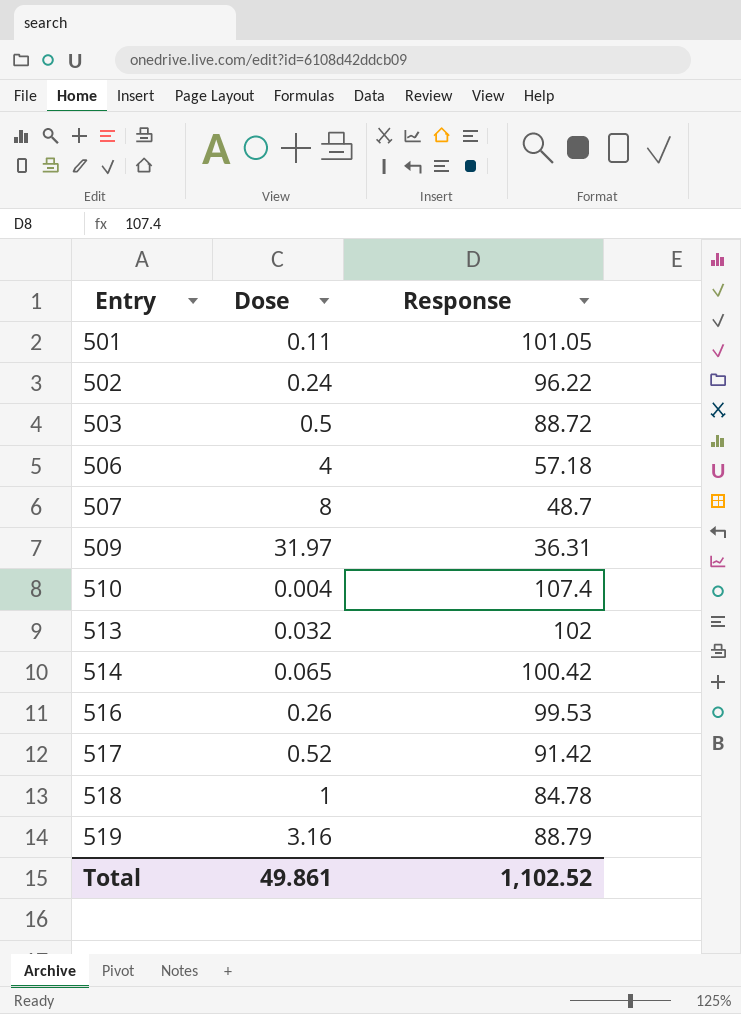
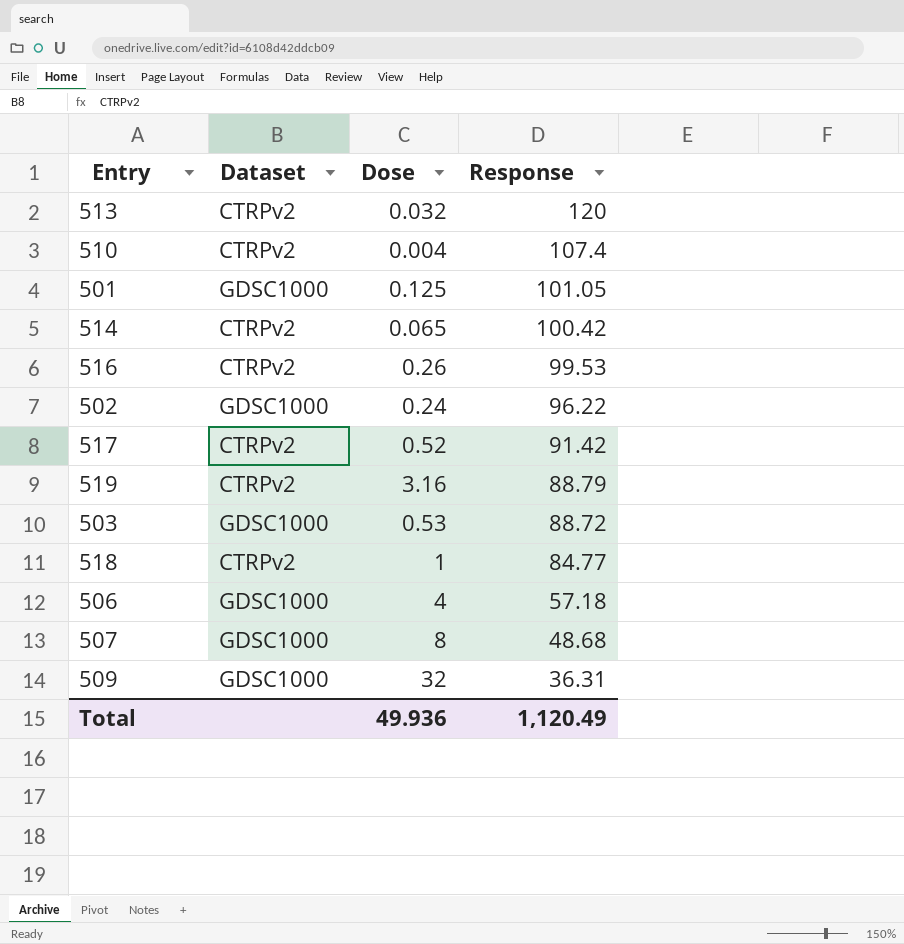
row order: Entry ascending -> Response descending
column Dataset | position: none -> 2
513 | Response: 102 -> 120
501 | Dose: 0.11 -> 0.125
503 | Dose: 0.5 -> 0.53
518 | Response: 84.78 -> 84.77
507 | Response: 48.7 -> 48.68
509 | Dose: 31.97 -> 32
Total | Dose: 49.861 -> 49.936
Total | Response: 1,102.52 -> 1,120.49

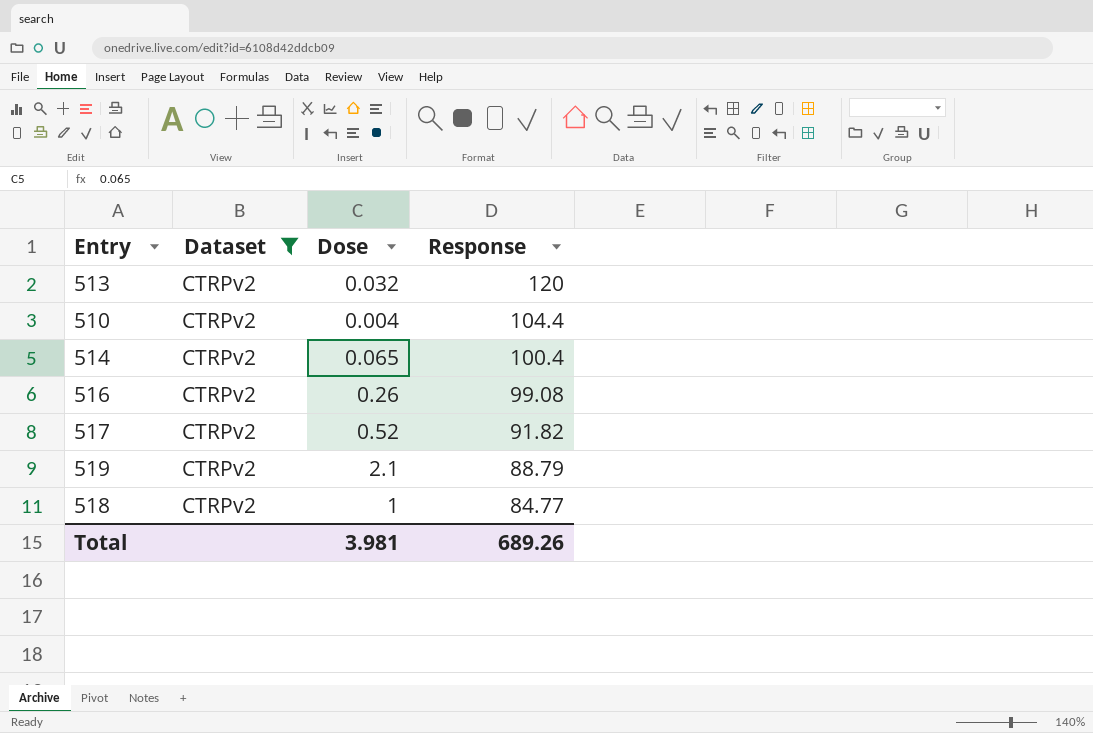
filter: none -> Dataset = CTRPv2
510 | Response: 107.4 -> 104.4
514 | Response: 100.42 -> 100.4
516 | Response: 99.53 -> 99.08
517 | Response: 91.42 -> 91.82
519 | Dose: 3.16 -> 2.1
Total | Dose: 49.936 -> 3.981
Total | Response: 1,120.49 -> 689.26

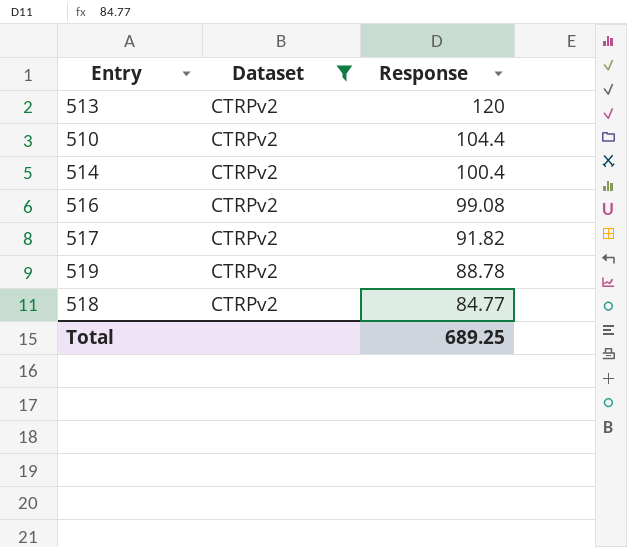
column Dose | position: 3 -> none
519 | Response: 88.79 -> 88.78
Total | Response: 689.26 -> 689.25

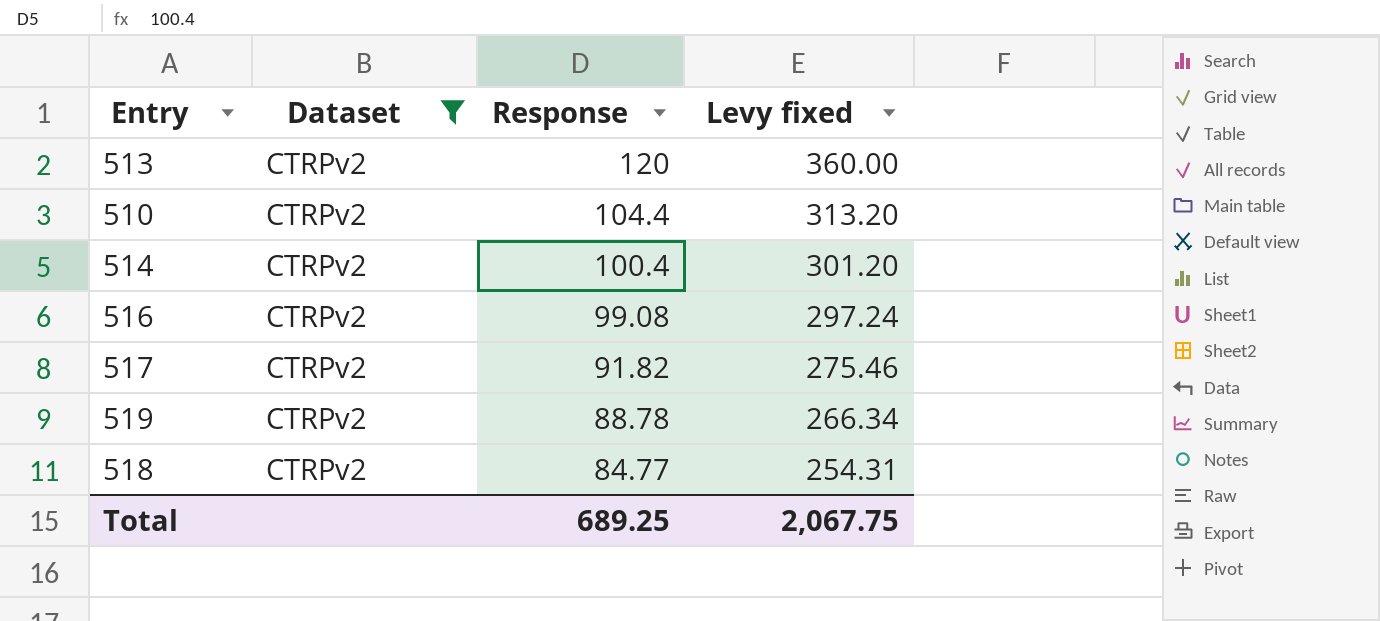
column Levy fixed | formula: none -> [Response] * 3

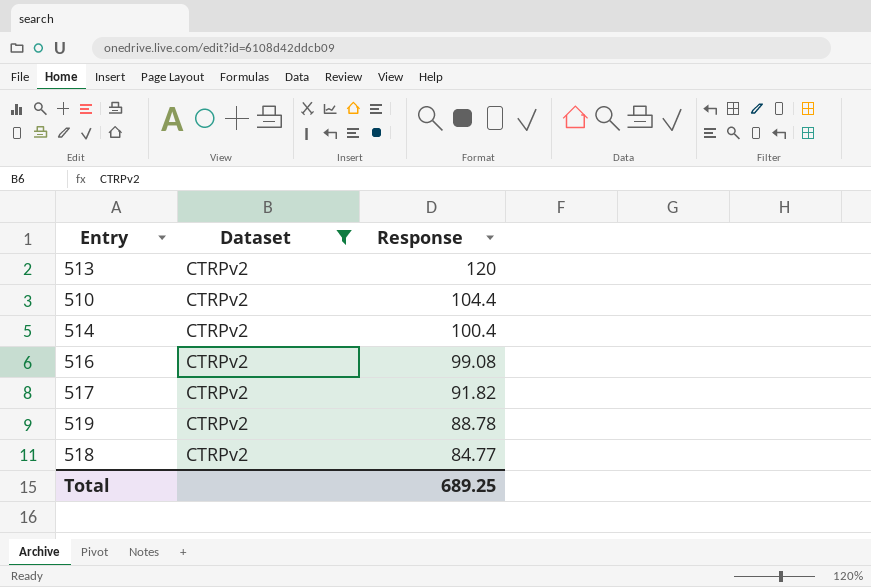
column Levy fixed | formula: [Response] * 3 -> none

